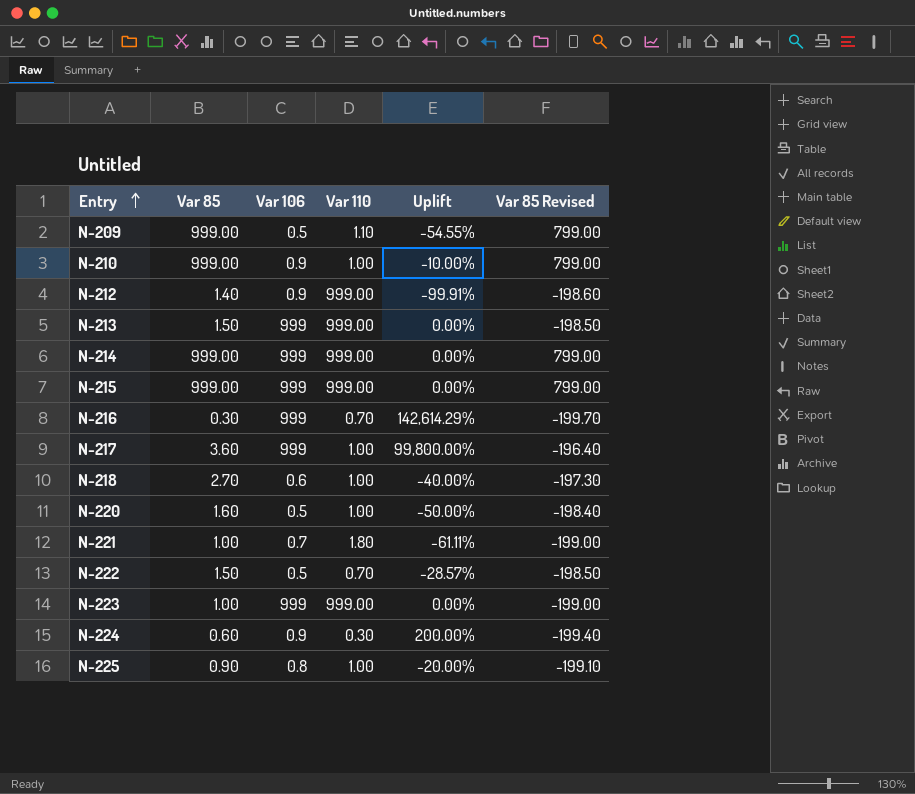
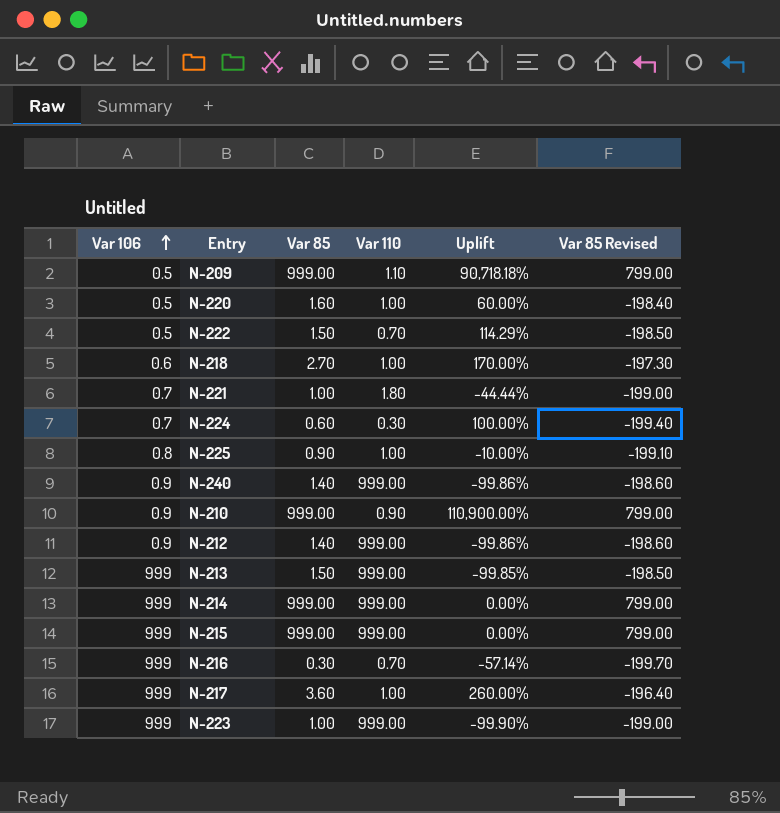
row order: Entry ascending -> Var 106 ascending
column Var 106 | position: 3 -> 1
column Uplift | formula: ([Var 106] - [Var 110]) / [Var 110] -> ([Var 85] - [Var 110]) / [Var 110]
N-224 | Var 106: 0.9 -> 0.7
row N-240: none -> 0.9 | 1.40 | 999.00 | -99.86% | -198.60
N-210 | Var 110: 1.00 -> 0.90

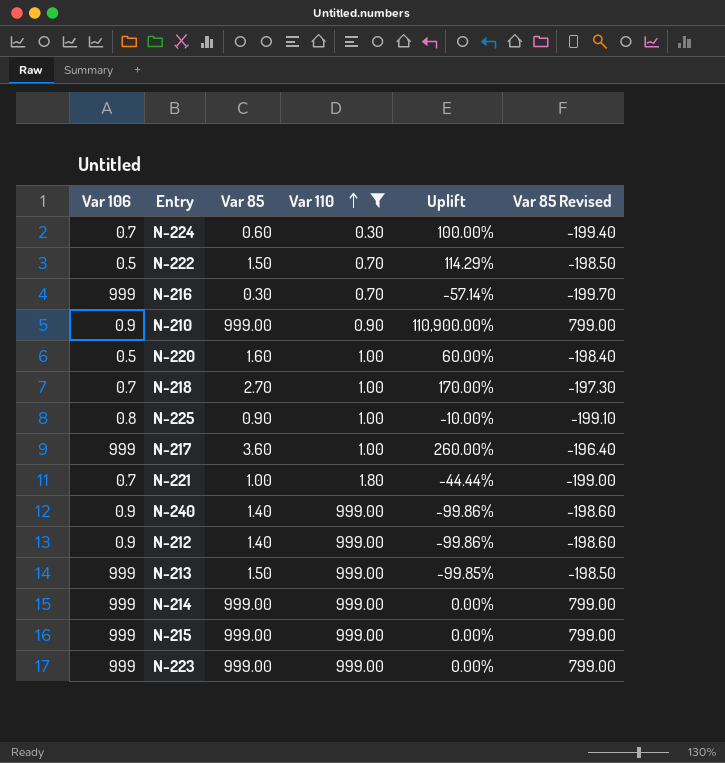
filter: none -> Var 110 != 1.10
row order: Var 106 ascending -> Var 110 ascending
N-218 | Var 106: 0.6 -> 0.7
N-223 | Var 85: 1.00 -> 999.00
N-223 | Uplift: -99.90% -> 0.00%
N-223 | Var 85 Revised: -199.00 -> 799.00

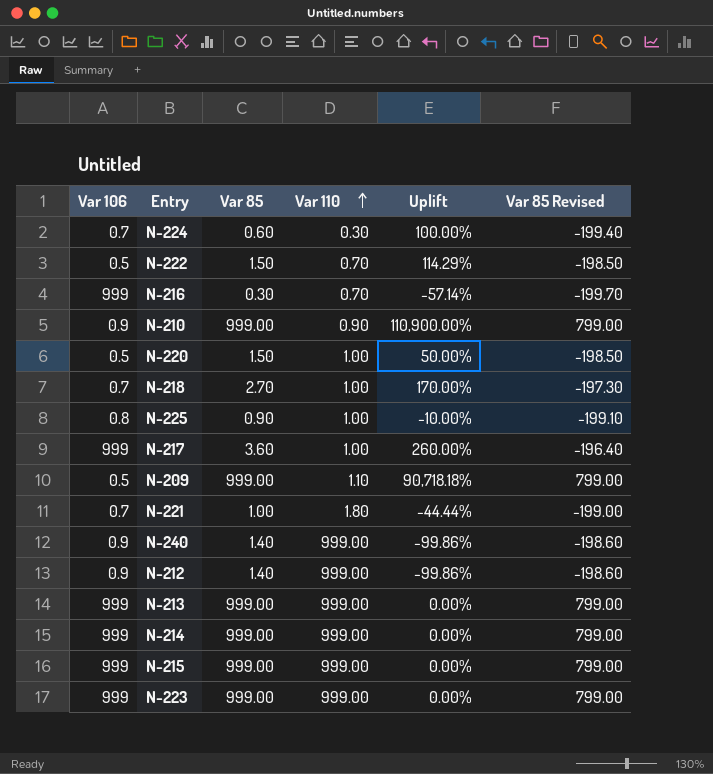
filter: Var 110 != 1.10 -> none
N-220 | Var 85: 1.60 -> 1.50
N-220 | Uplift: 60.00% -> 50.00%
N-220 | Var 85 Revised: -198.40 -> -198.50
N-213 | Var 85: 1.50 -> 999.00
N-213 | Uplift: -99.85% -> 0.00%
N-213 | Var 85 Revised: -198.50 -> 799.00

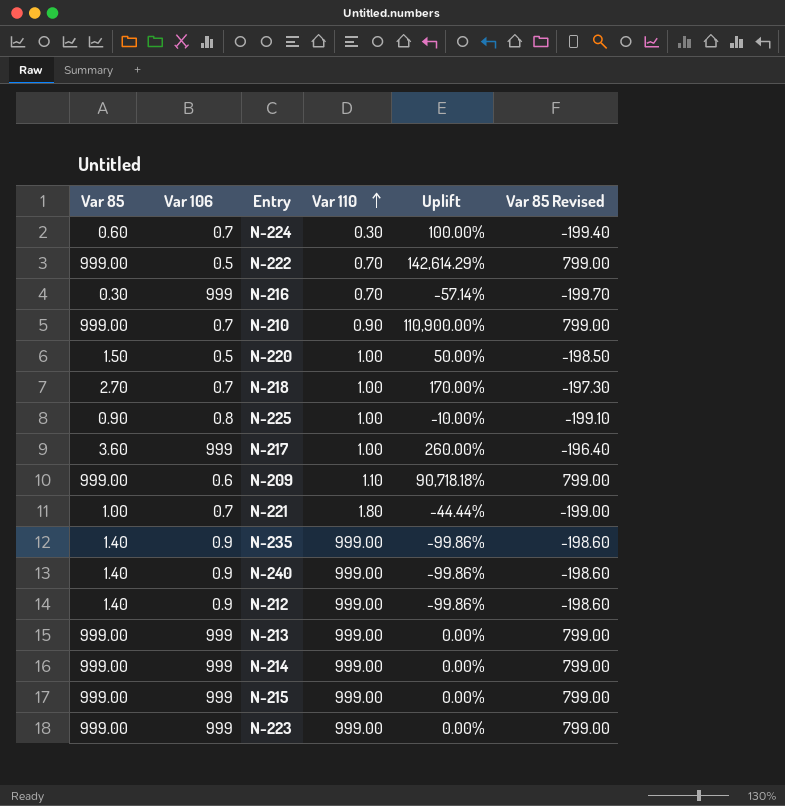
column Var 85 | position: 3 -> 1
N-222 | Var 85: 1.50 -> 999.00
N-222 | Uplift: 114.29% -> 142,614.29%
N-222 | Var 85 Revised: -198.50 -> 799.00
N-210 | Var 106: 0.9 -> 0.7
N-209 | Var 106: 0.5 -> 0.6
row N-235: none -> 1.40 | 0.9 | 999.00 | -99.86% | -198.60

